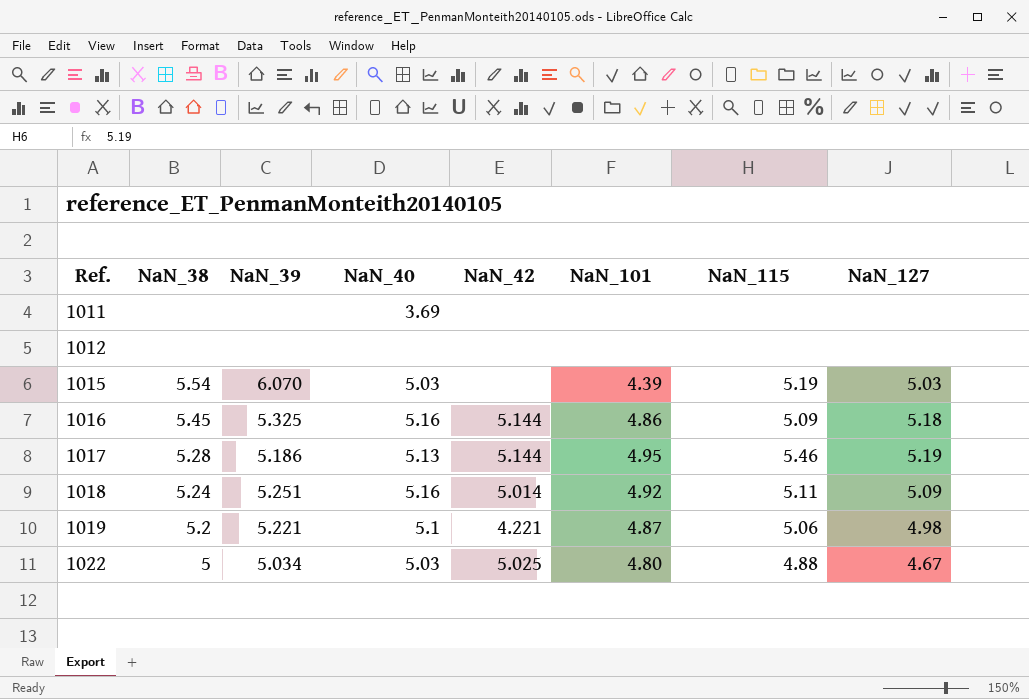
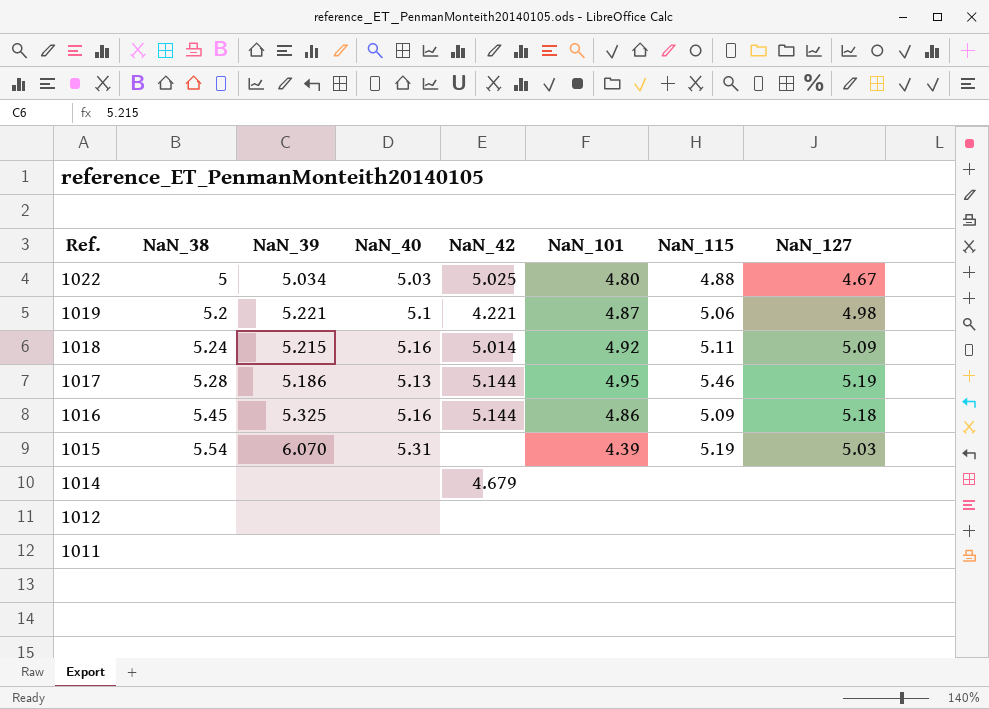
row order: Ref. ascending -> Ref. descending
1018 | NaN_39: 5.251 -> 5.215
1015 | NaN_40: 5.03 -> 5.31
row 1014: none -> none | none | none | 4.679 | none | none | none
1011 | NaN_40: 3.69 -> none

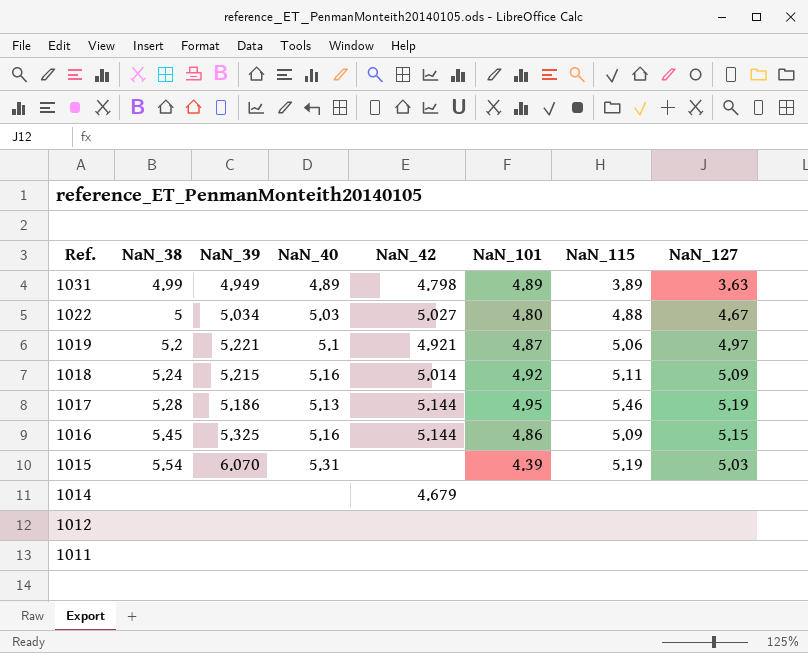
row 1031: none -> 4.99 | 4.949 | 4.89 | 4.798 | 4.89 | 3.89 | 3.63
1022 | NaN_42: 5.025 -> 5.027
1019 | NaN_42: 4.221 -> 4.921
1019 | NaN_127: 4.98 -> 4.97
1016 | NaN_127: 5.18 -> 5.15

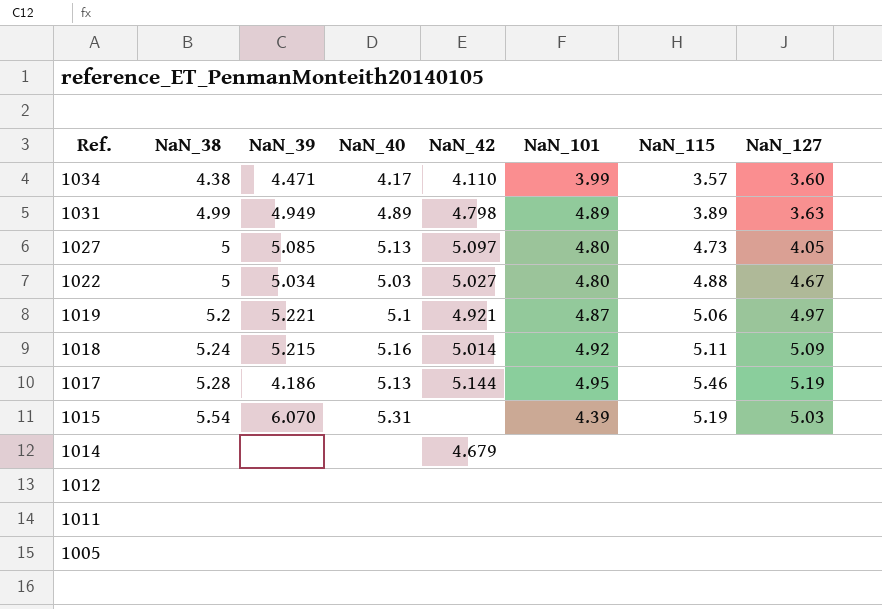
row 1016: 5.45 | 5.325 | 5.16 | 5.144 | 4.86 | 5.09 | 5.15 -> none
row 1034: none -> 4.38 | 4.471 | 4.17 | 4.110 | 3.99 | 3.57 | 3.60
row 1027: none -> 5 | 5.085 | 5.13 | 5.097 | 4.80 | 4.73 | 4.05
1017 | NaN_39: 5.186 -> 4.186
row 1005: none -> none | none | none | none | none | none | none

